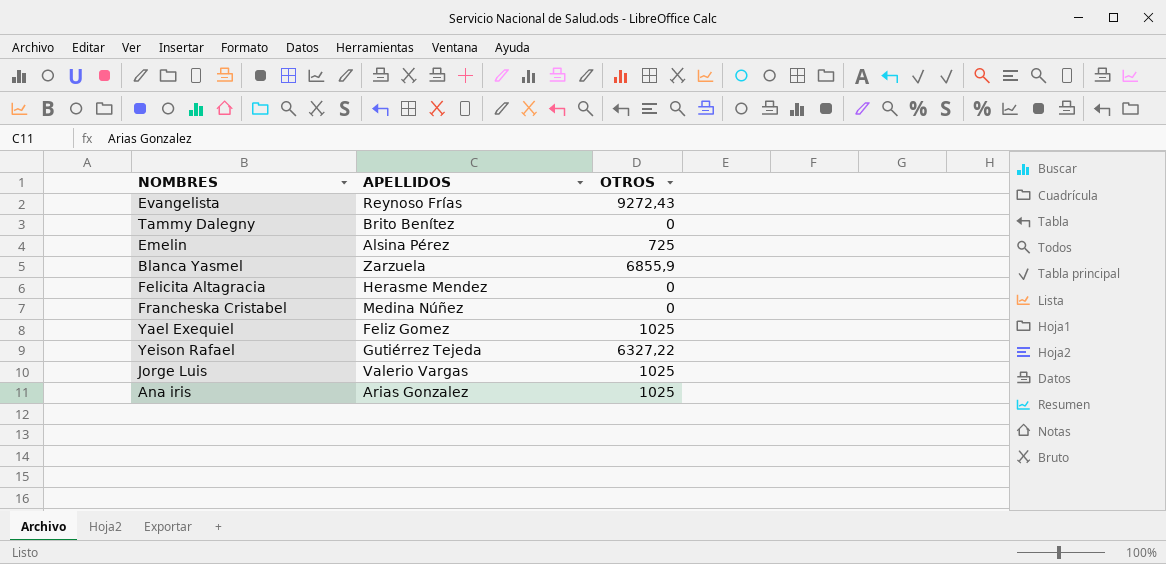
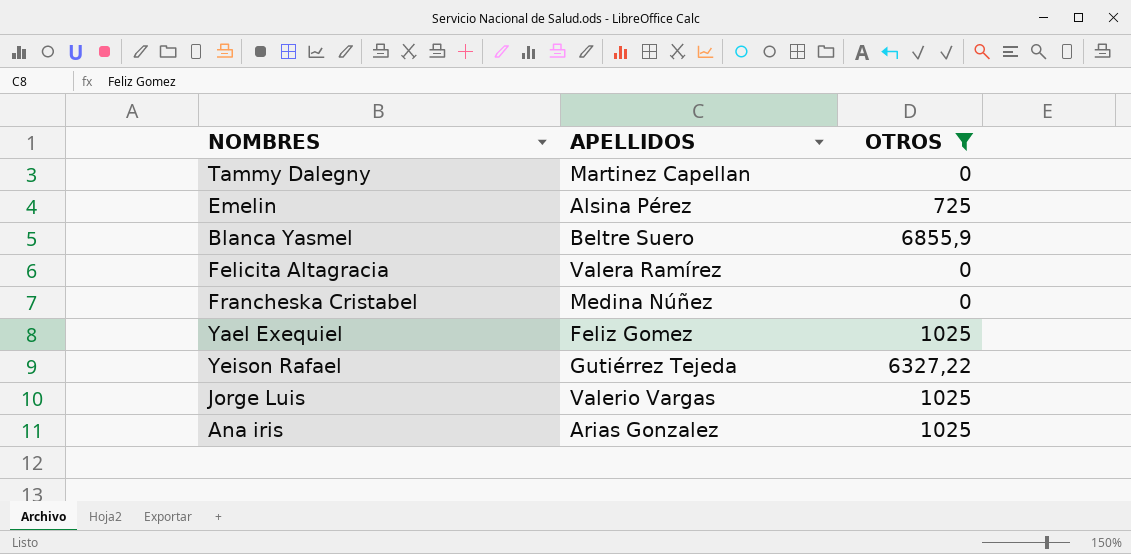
filter: none -> OTROS != 9272,43
Tammy Dalegny | APELLIDOS: Brito Benítez -> Martinez Capellan
Blanca Yasmel | APELLIDOS: Zarzuela -> Beltre Suero
Felicita Altagracia | APELLIDOS: Herasme Mendez -> Valera Ramírez

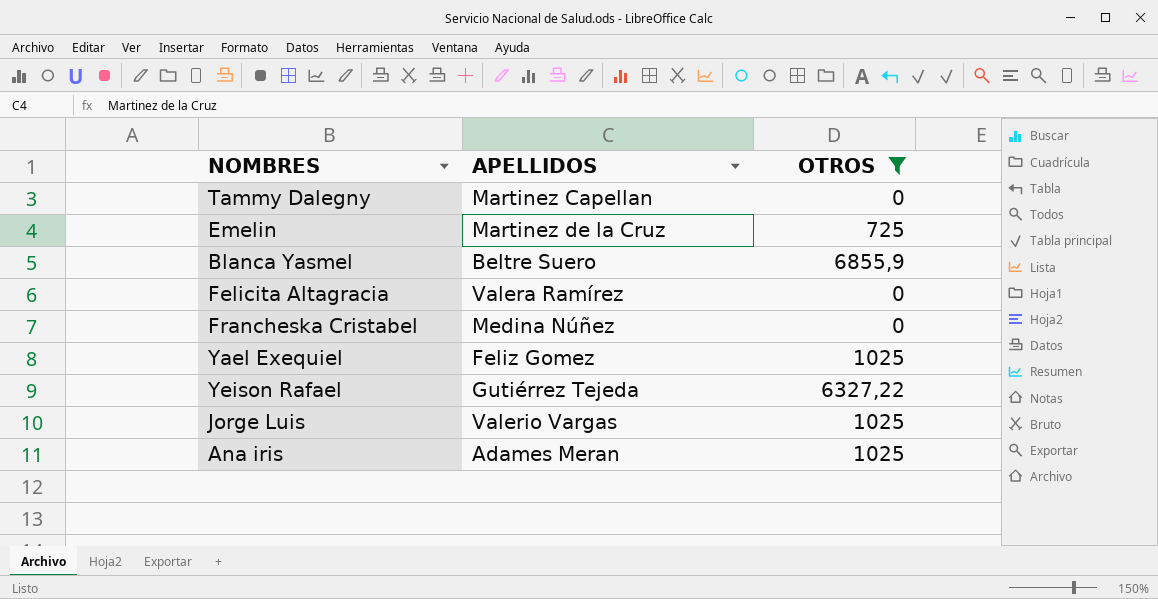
Emelin | APELLIDOS: Alsina Pérez -> Martinez de la Cruz
Ana iris | APELLIDOS: Arias Gonzalez -> Adames Meran

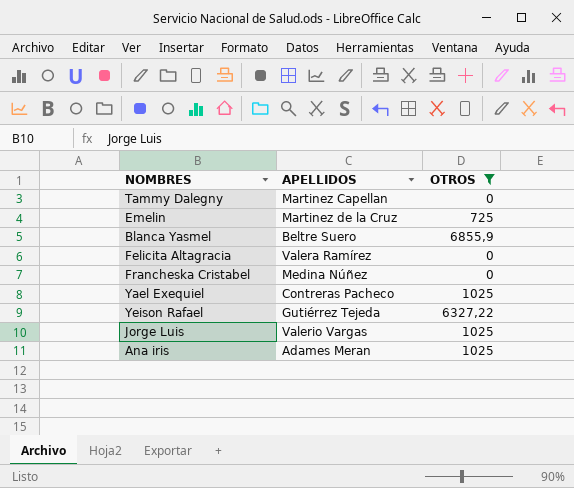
Yael Exequiel | APELLIDOS: Feliz Gomez -> Contreras Pacheco

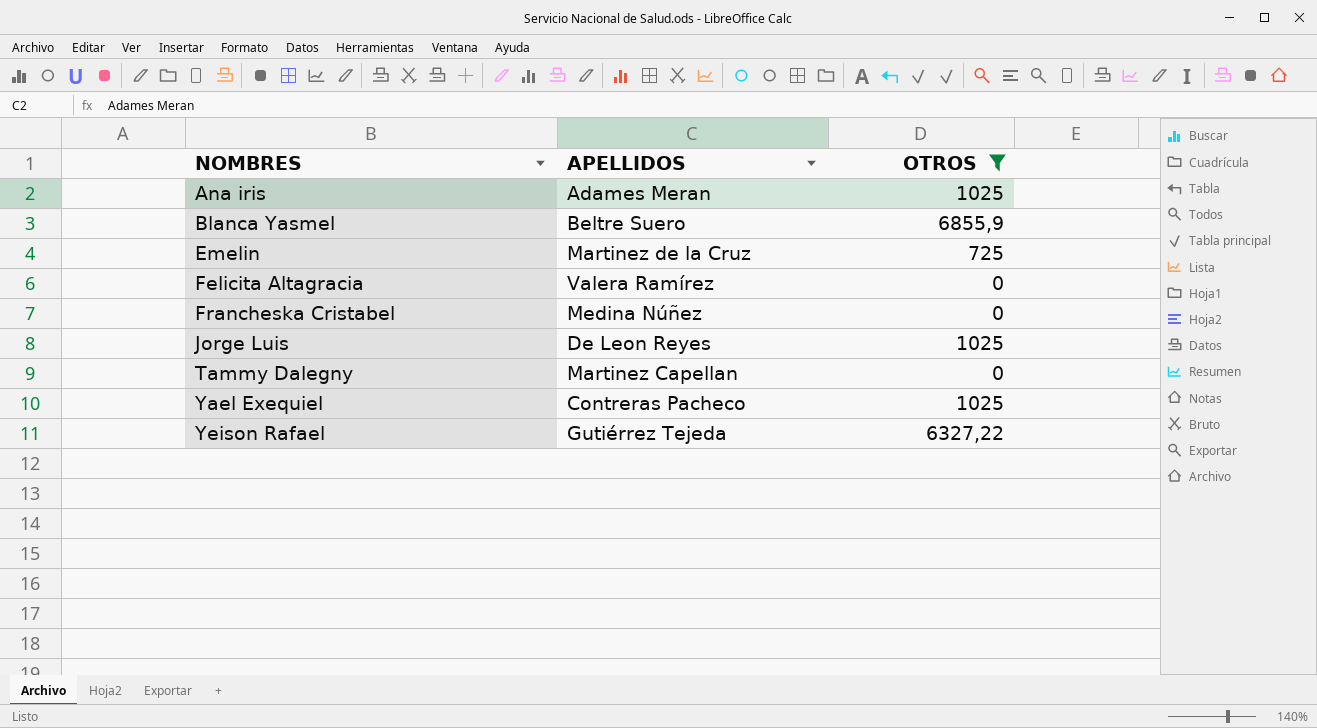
row order: none -> NOMBRES ascending
Jorge Luis | APELLIDOS: Valerio Vargas -> De Leon Reyes

